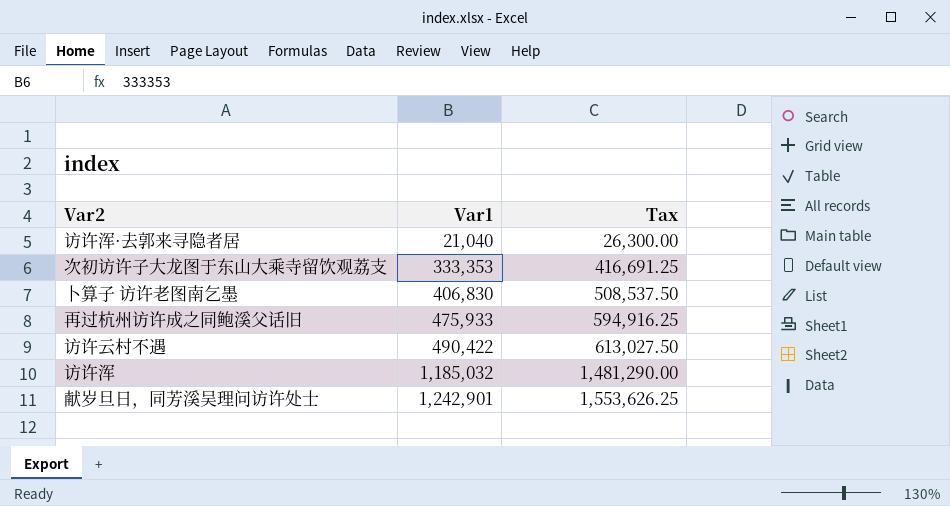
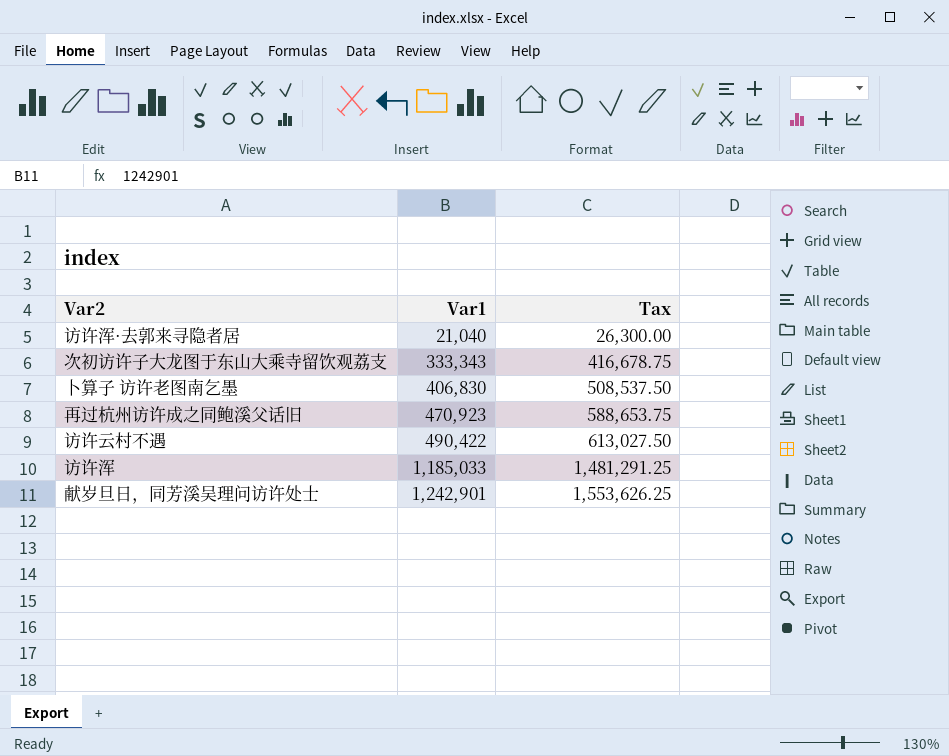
次初访许子大龙图于东山大乘寺留饮观荔支 | Var1: 333,353 -> 333,343
次初访许子大龙图于东山大乘寺留饮观荔支 | Tax: 416,691.25 -> 416,678.75
再过杭州访许成之同鲍溪父话旧 | Var1: 475,933 -> 470,923
再过杭州访许成之同鲍溪父话旧 | Tax: 594,916.25 -> 588,653.75
访许浑 | Var1: 1,185,032 -> 1,185,033
访许浑 | Tax: 1,481,290.00 -> 1,481,291.25

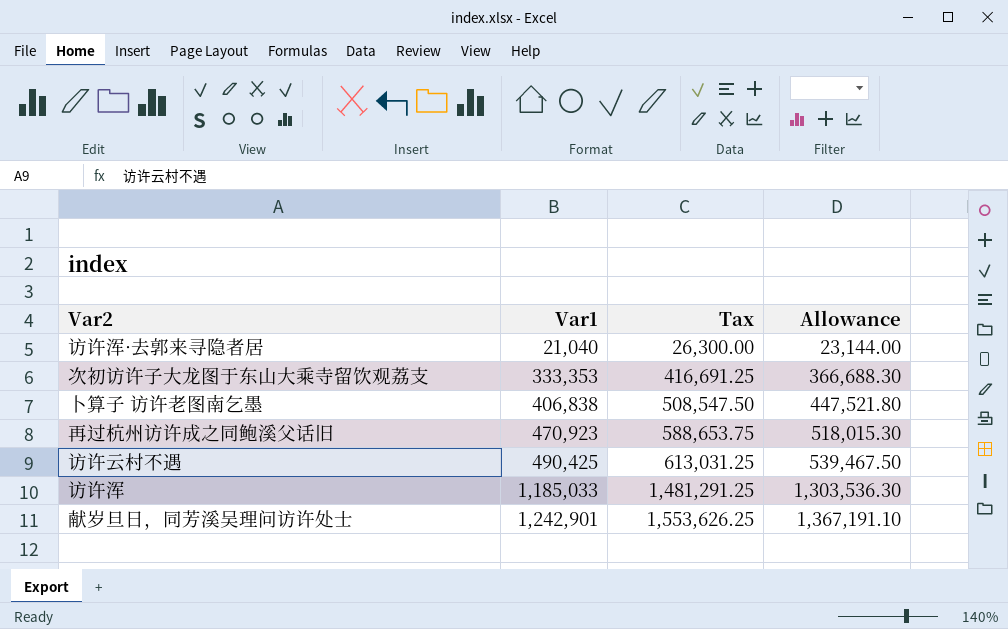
column Allowance | formula: none -> [Var1] * 1.1
次初访许子大龙图于东山大乘寺留饮观荔支 | Var1: 333,343 -> 333,353
次初访许子大龙图于东山大乘寺留饮观荔支 | Tax: 416,678.75 -> 416,691.25
卜算子 访许老图南乞墨 | Var1: 406,830 -> 406,838
卜算子 访许老图南乞墨 | Tax: 508,537.50 -> 508,547.50
访许云村不遇 | Var1: 490,422 -> 490,425
访许云村不遇 | Tax: 613,027.50 -> 613,031.25

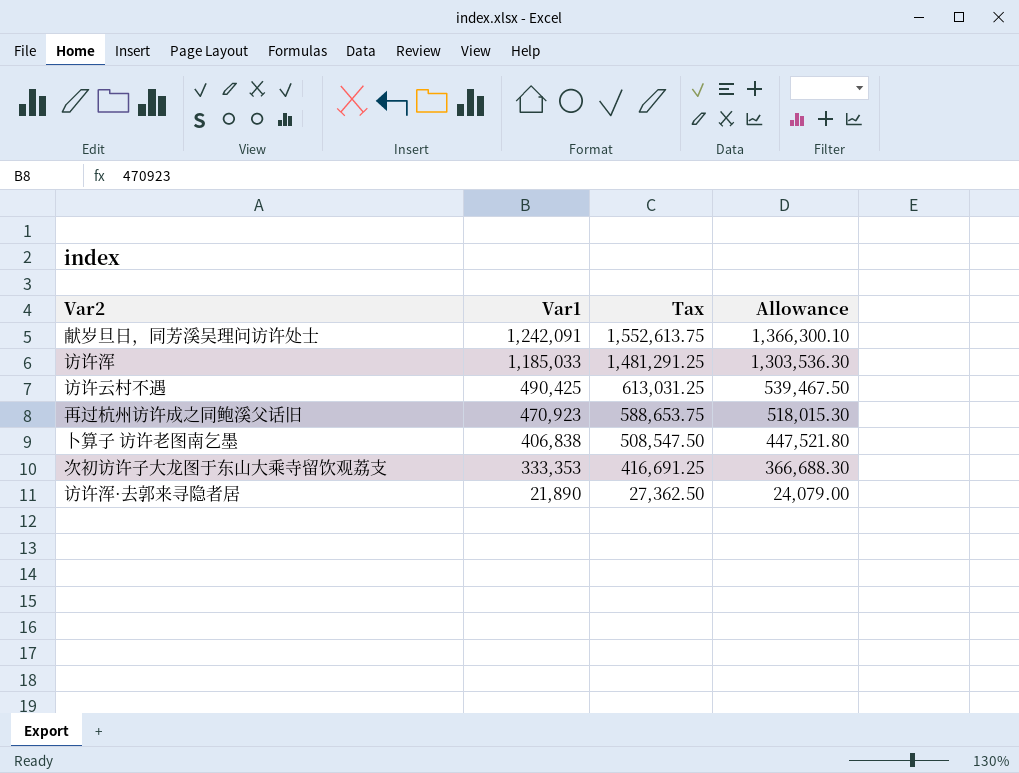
row order: Var1 ascending -> Var1 descending
献岁旦日，同芳溪吴理问访许处士 | Var1: 1,242,901 -> 1,242,091
献岁旦日，同芳溪吴理问访许处士 | Tax: 1,553,626.25 -> 1,552,613.75
献岁旦日，同芳溪吴理问访许处士 | Allowance: 1,367,191.10 -> 1,366,300.10
访许浑·去郭来寻隐者居 | Var1: 21,040 -> 21,890
访许浑·去郭来寻隐者居 | Tax: 26,300.00 -> 27,362.50
访许浑·去郭来寻隐者居 | Allowance: 23,144.00 -> 24,079.00

